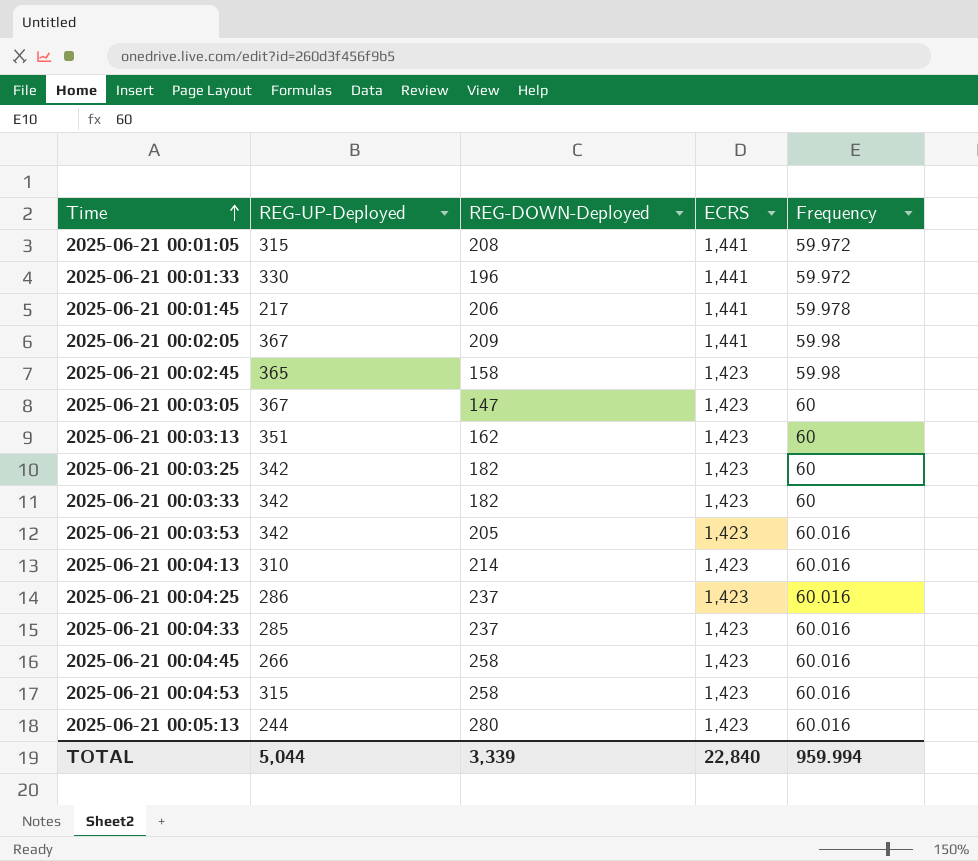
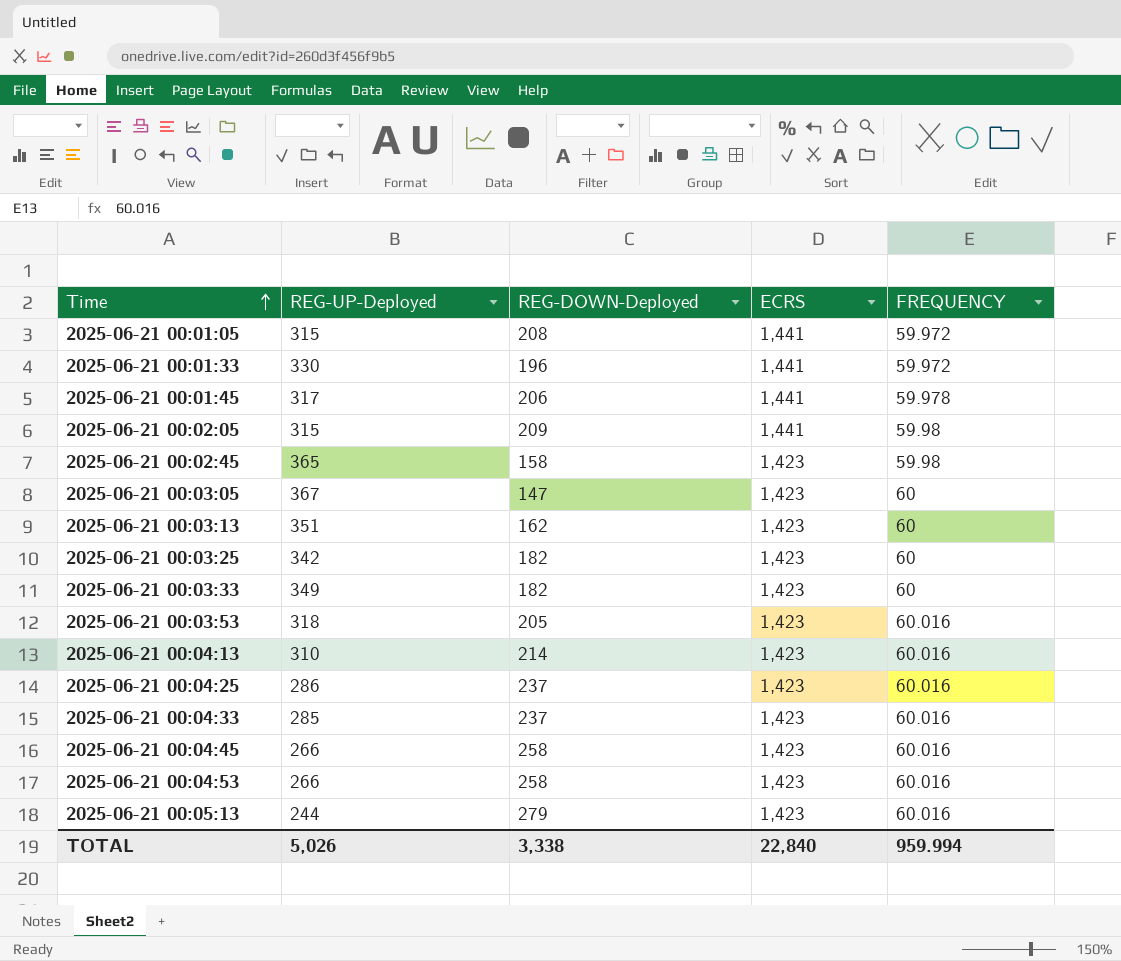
column name: Frequency -> FREQUENCY
2025-06-21 00:01:45 | REG-UP-Deployed: 217 -> 317
2025-06-21 00:02:05 | REG-UP-Deployed: 367 -> 315
2025-06-21 00:03:33 | REG-UP-Deployed: 342 -> 349
2025-06-21 00:03:53 | REG-UP-Deployed: 342 -> 318
2025-06-21 00:04:53 | REG-UP-Deployed: 315 -> 266
2025-06-21 00:05:13 | REG-DOWN-Deployed: 280 -> 279
TOTAL | REG-UP-Deployed: 5,044 -> 5,026
TOTAL | REG-DOWN-Deployed: 3,339 -> 3,338

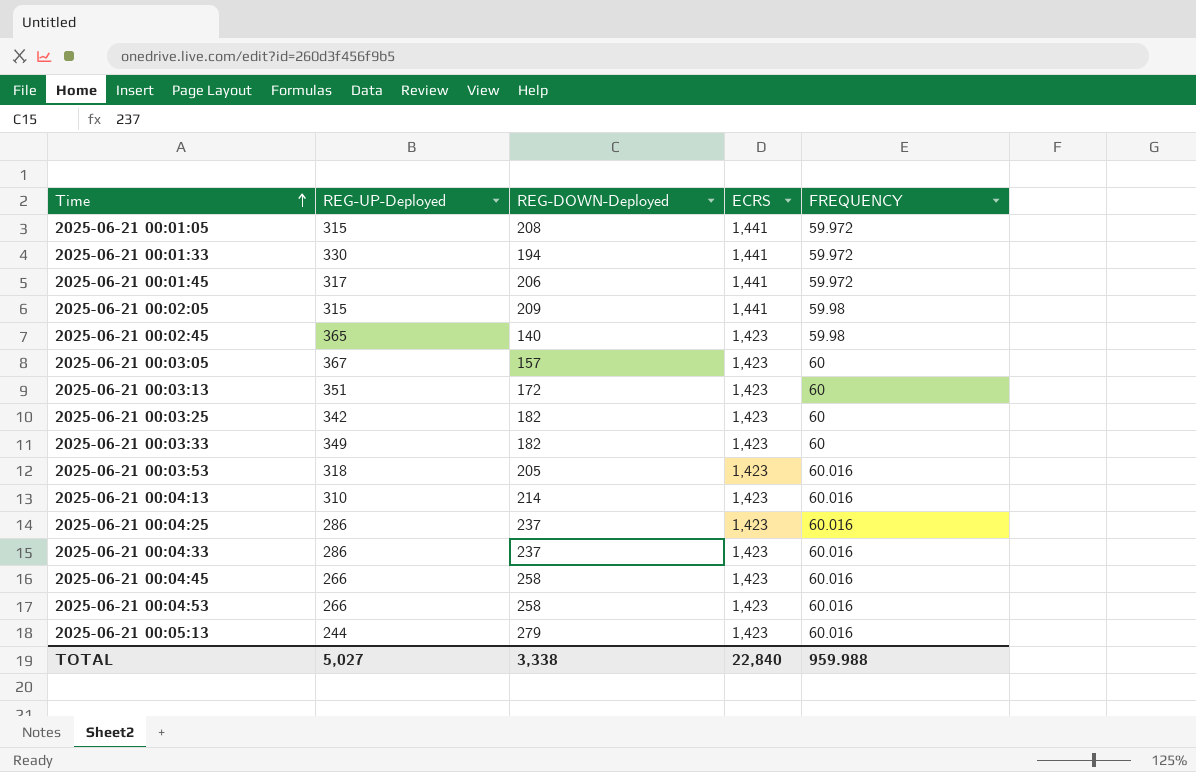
2025-06-21 00:01:33 | REG-DOWN-Deployed: 196 -> 194
2025-06-21 00:01:45 | FREQUENCY: 59.978 -> 59.972
2025-06-21 00:02:45 | REG-DOWN-Deployed: 158 -> 140
2025-06-21 00:03:05 | REG-DOWN-Deployed: 147 -> 157
2025-06-21 00:03:13 | REG-DOWN-Deployed: 162 -> 172
2025-06-21 00:04:33 | REG-UP-Deployed: 285 -> 286
TOTAL | REG-UP-Deployed: 5,026 -> 5,027
TOTAL | FREQUENCY: 959.994 -> 959.988

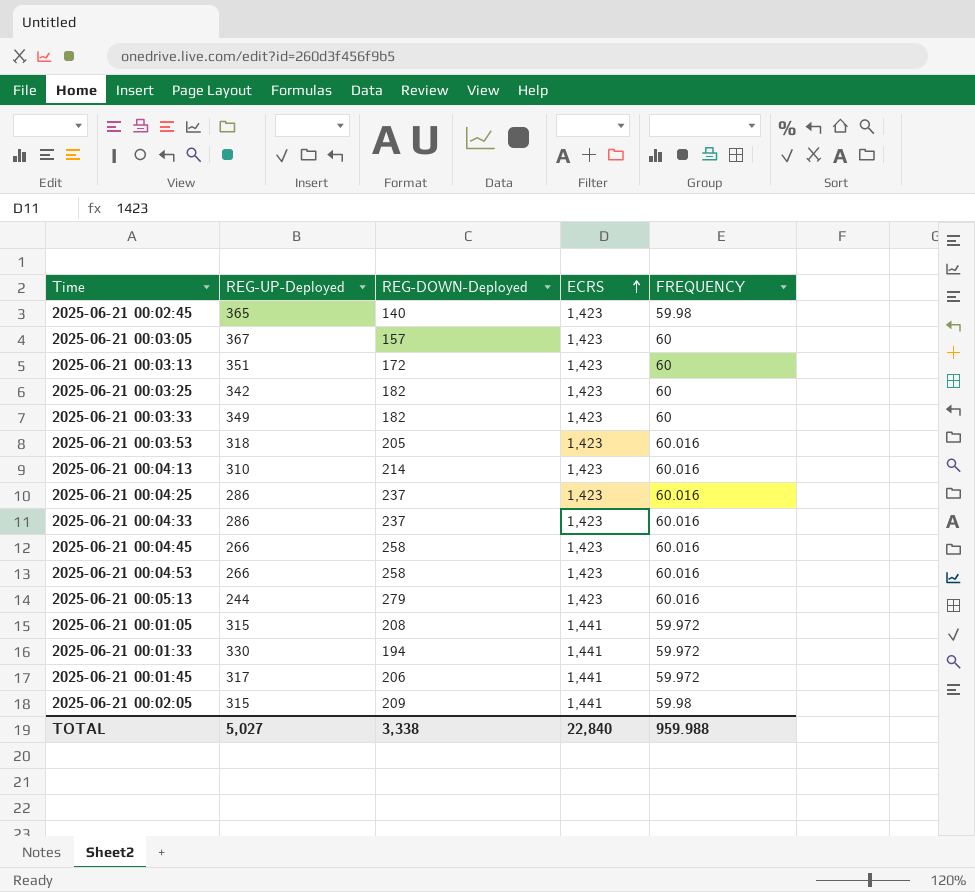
row order: Time ascending -> ECRS ascending

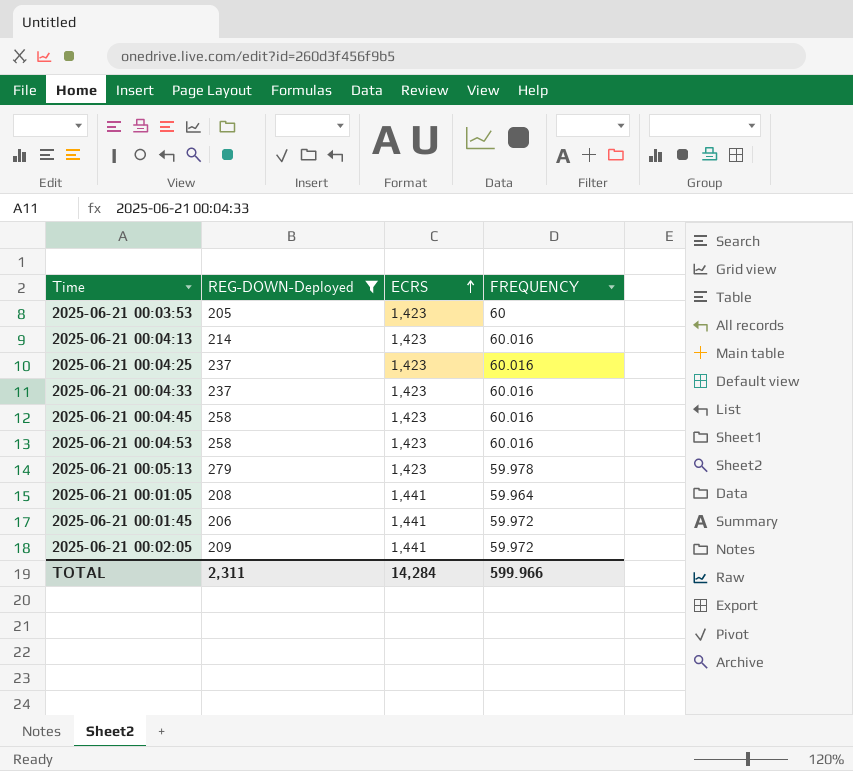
filter: none -> REG-DOWN-Deployed >= 205
column REG-UP-Deployed | position: 2 -> none
2025-06-21 00:03:53 | FREQUENCY: 60.016 -> 60
2025-06-21 00:05:13 | FREQUENCY: 60.016 -> 59.978
2025-06-21 00:01:05 | FREQUENCY: 59.972 -> 59.964
2025-06-21 00:02:05 | FREQUENCY: 59.98 -> 59.972
TOTAL | REG-DOWN-Deployed: 3,338 -> 2,311
TOTAL | ECRS: 22,840 -> 14,284
TOTAL | FREQUENCY: 959.988 -> 599.966

